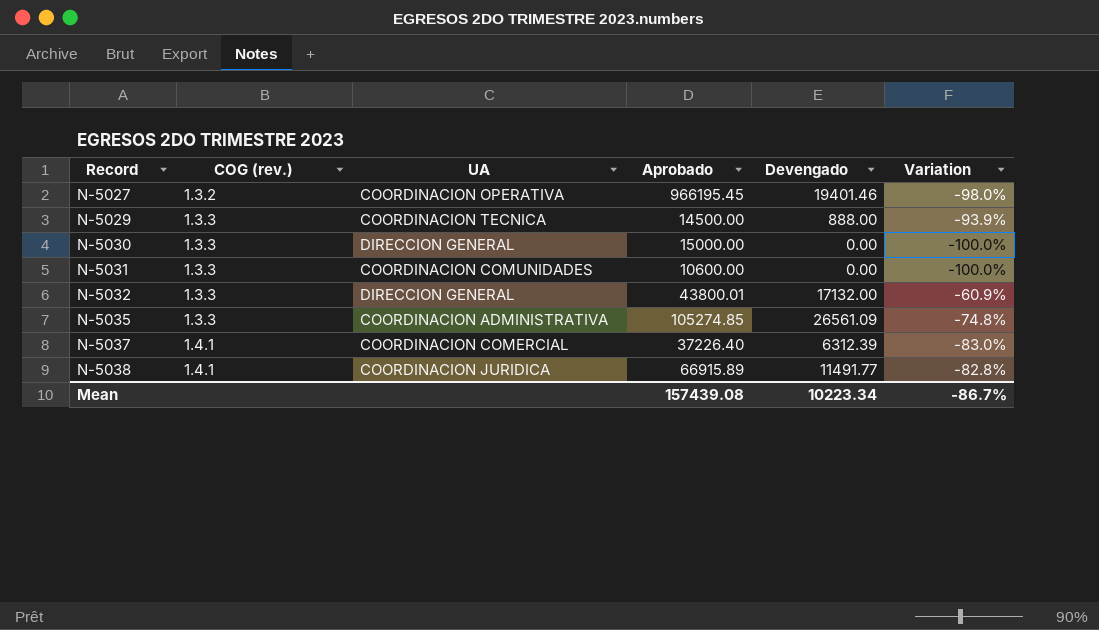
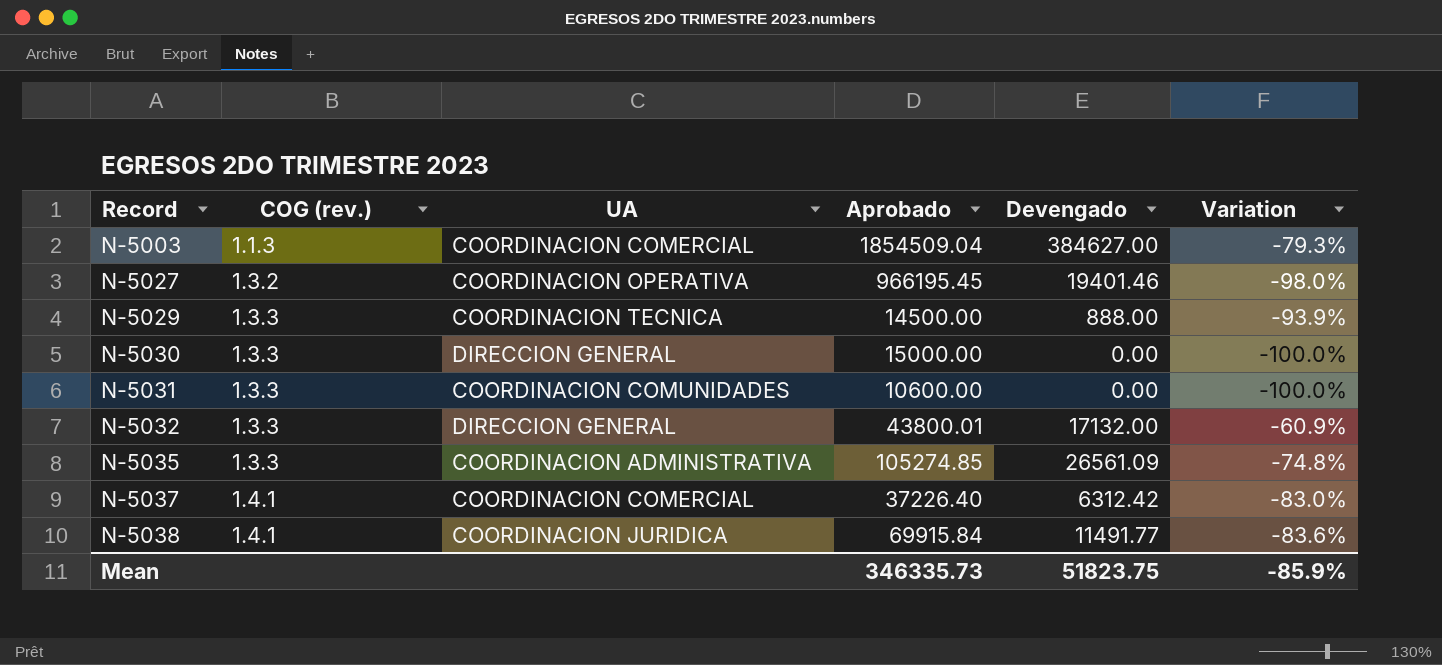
row N-5003: none -> 1.1.3 | COORDINACION COMERCIAL | 1854509.04 | 384627.00 | -79.3%
N-5037 | Devengado: 6312.39 -> 6312.42
N-5038 | Aprobado: 66915.89 -> 69915.84
N-5038 | Variation: -82.8% -> -83.6%
Mean | Aprobado: 157439.08 -> 346335.73
Mean | Devengado: 10223.34 -> 51823.75
Mean | Variation: -86.7% -> -85.9%

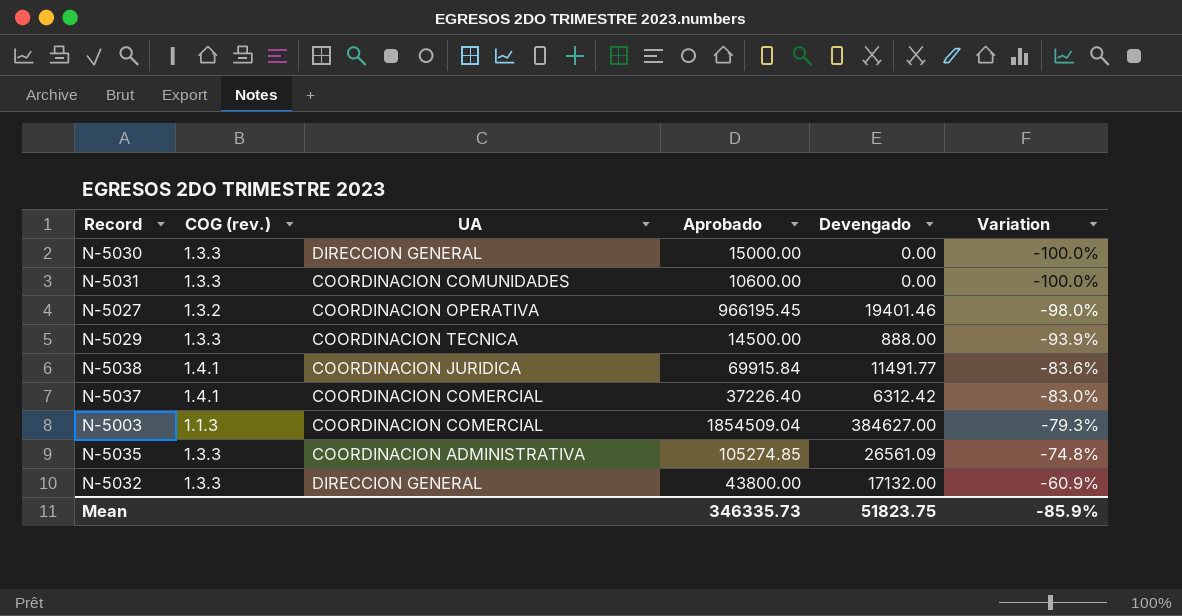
row order: Record ascending -> Variation ascending
N-5032 | Aprobado: 43800.01 -> 43800.00

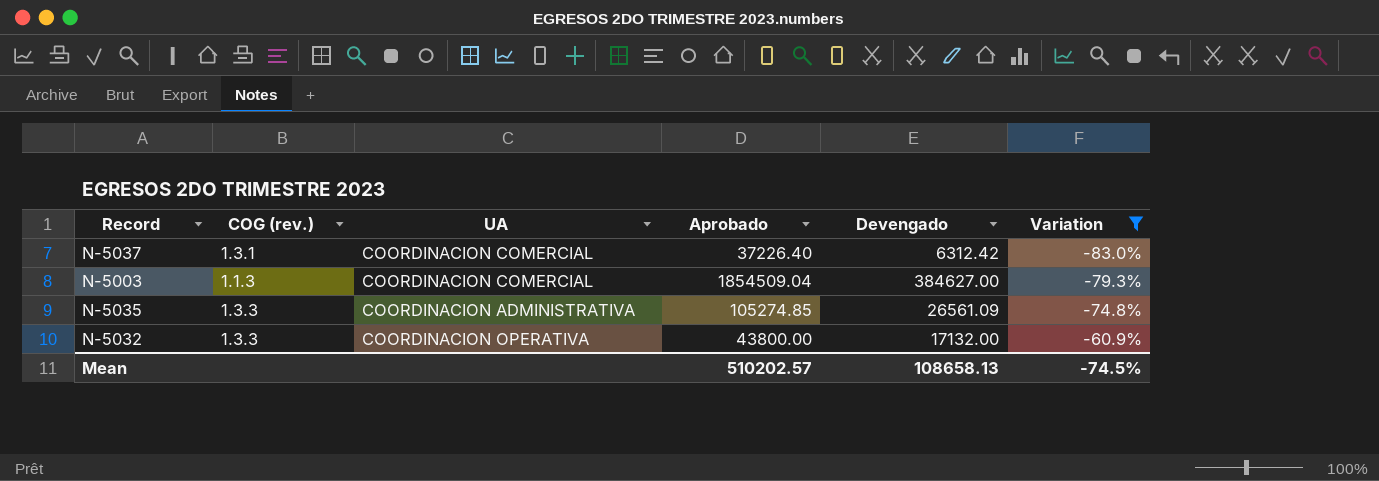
filter: none -> Variation >= -83.0%
N-5037 | COG (rev.): 1.4.1 -> 1.3.1
N-5032 | UA: DIRECCION GENERAL -> COORDINACION OPERATIVA
Mean | Aprobado: 346335.73 -> 510202.57
Mean | Devengado: 51823.75 -> 108658.13
Mean | Variation: -85.9% -> -74.5%

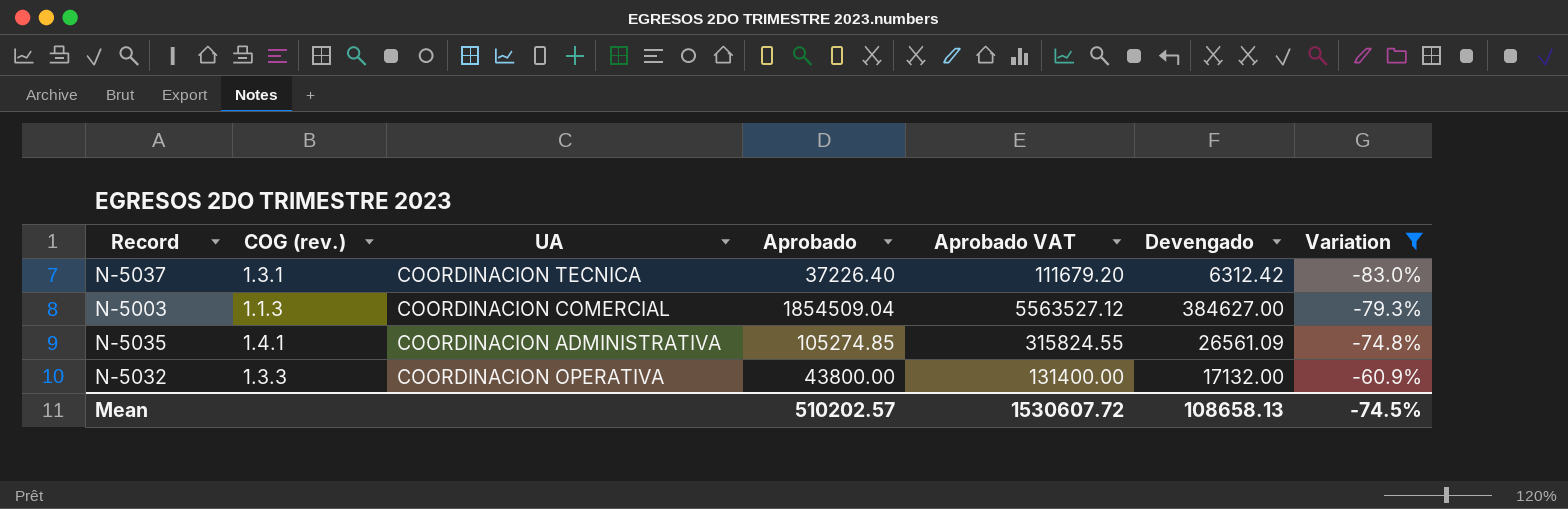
column Aprobado VAT | formula: none -> [Aprobado] * 3
N-5037 | UA: COORDINACION COMERCIAL -> COORDINACION TECNICA
N-5035 | COG (rev.): 1.3.3 -> 1.4.1

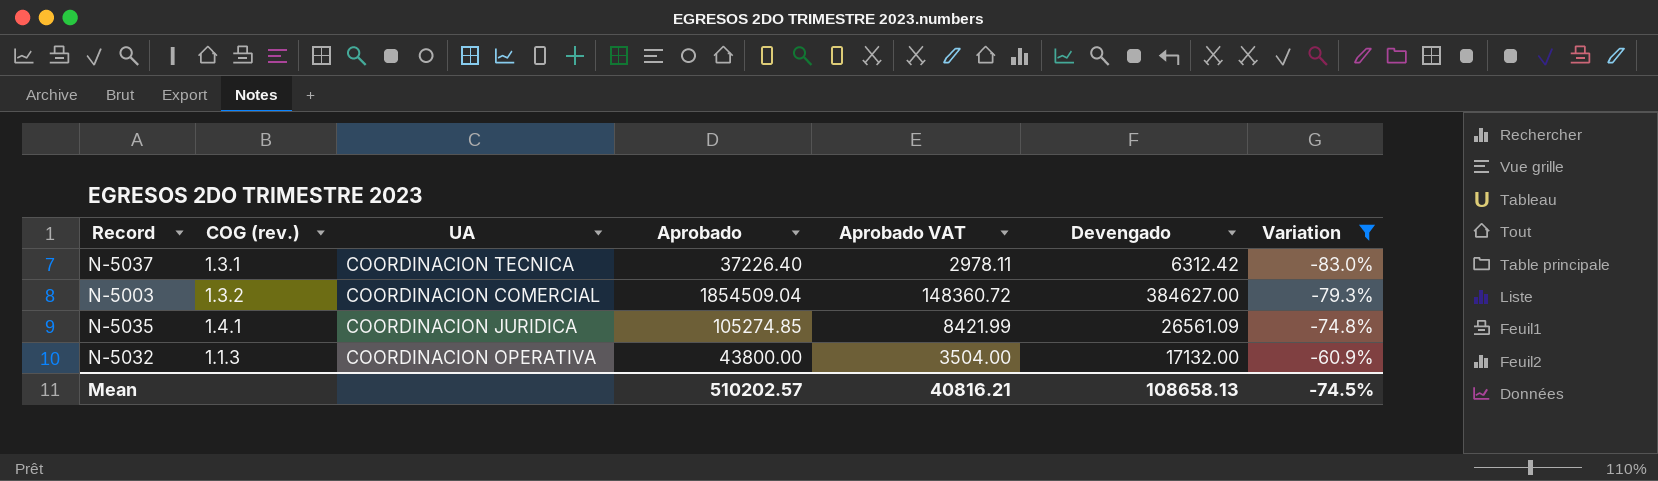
column Aprobado VAT | formula: [Aprobado] * 3 -> [Aprobado] * 0.08
N-5003 | COG (rev.): 1.1.3 -> 1.3.2
N-5035 | UA: COORDINACION ADMINISTRATIVA -> COORDINACION JURIDICA
N-5032 | COG (rev.): 1.3.3 -> 1.1.3
Mean | Aprobado VAT: 1530607.72 -> 40816.21

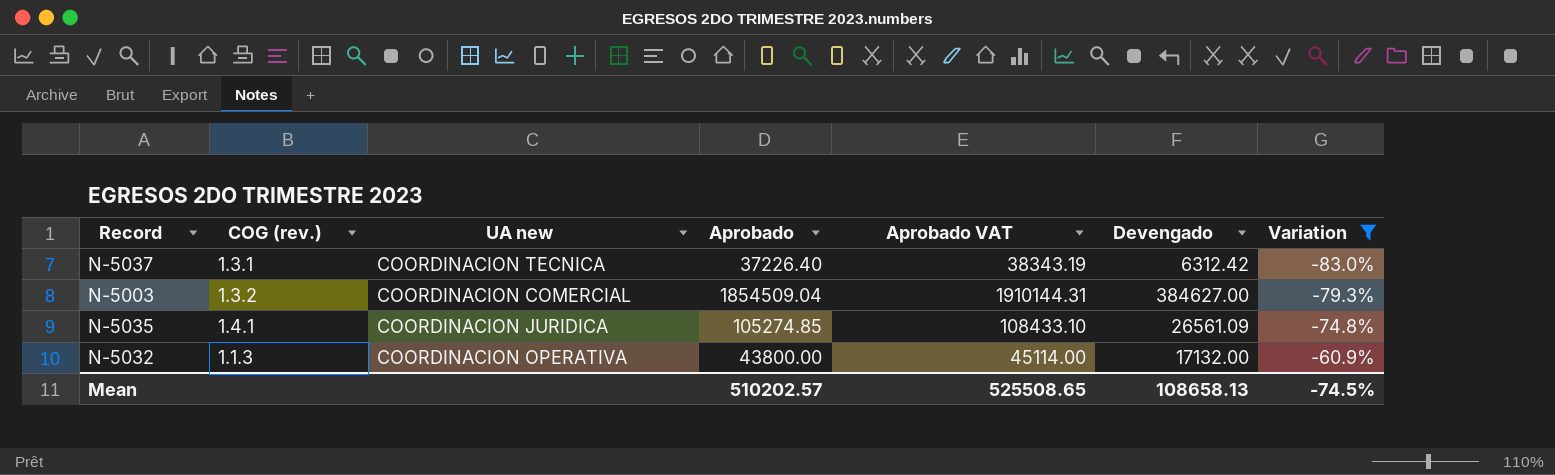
column name: UA -> UA new
column Aprobado VAT | formula: [Aprobado] * 0.08 -> [Aprobado] * 1.03
Mean | Aprobado VAT: 40816.21 -> 525508.65

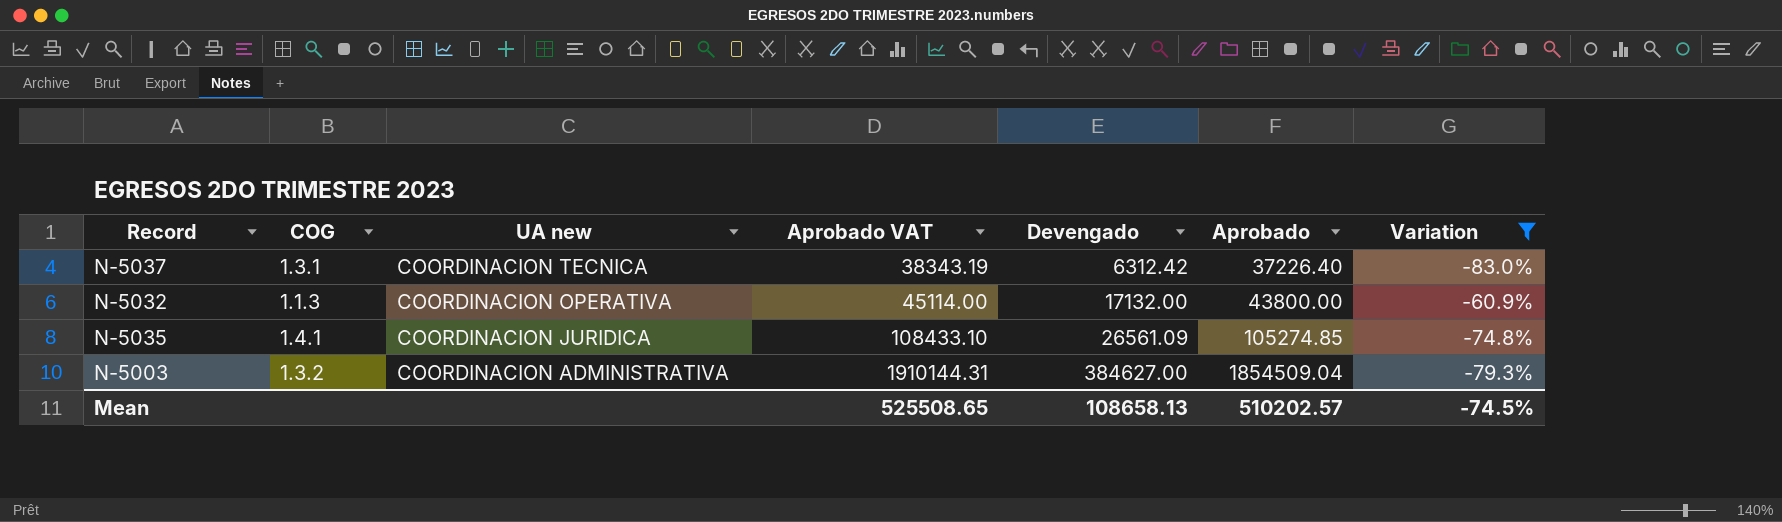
row order: Variation ascending -> UA new descending
column name: COG (rev.) -> COG
column Aprobado | position: 4 -> 6
N-5003 | UA new: COORDINACION COMERCIAL -> COORDINACION ADMINISTRATIVA

